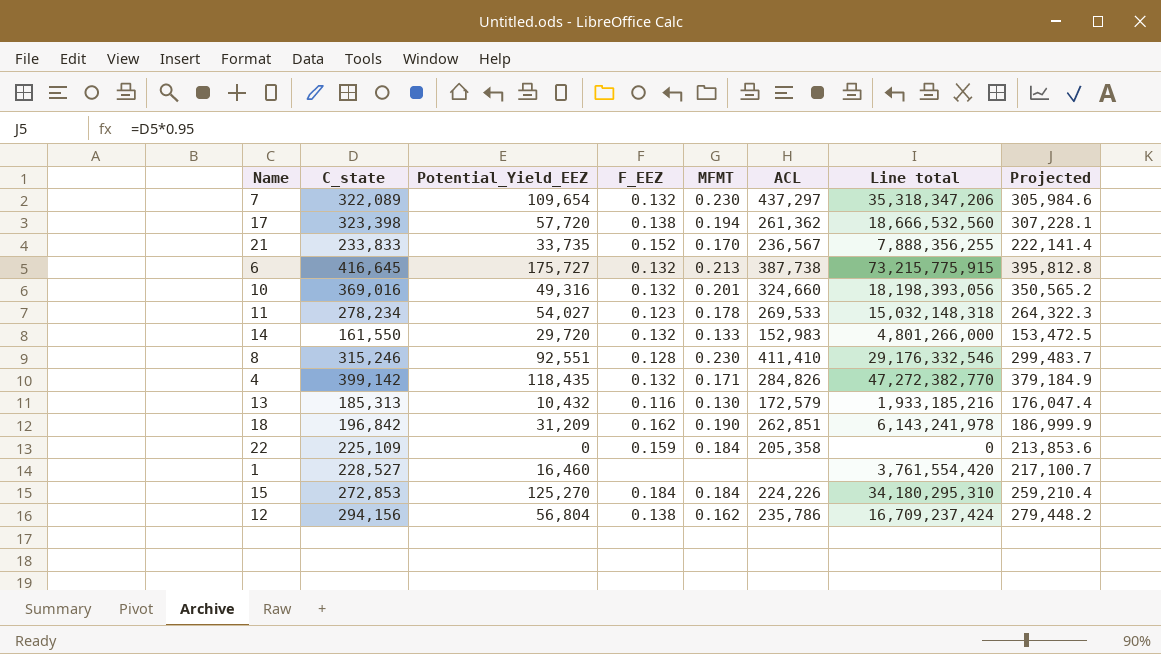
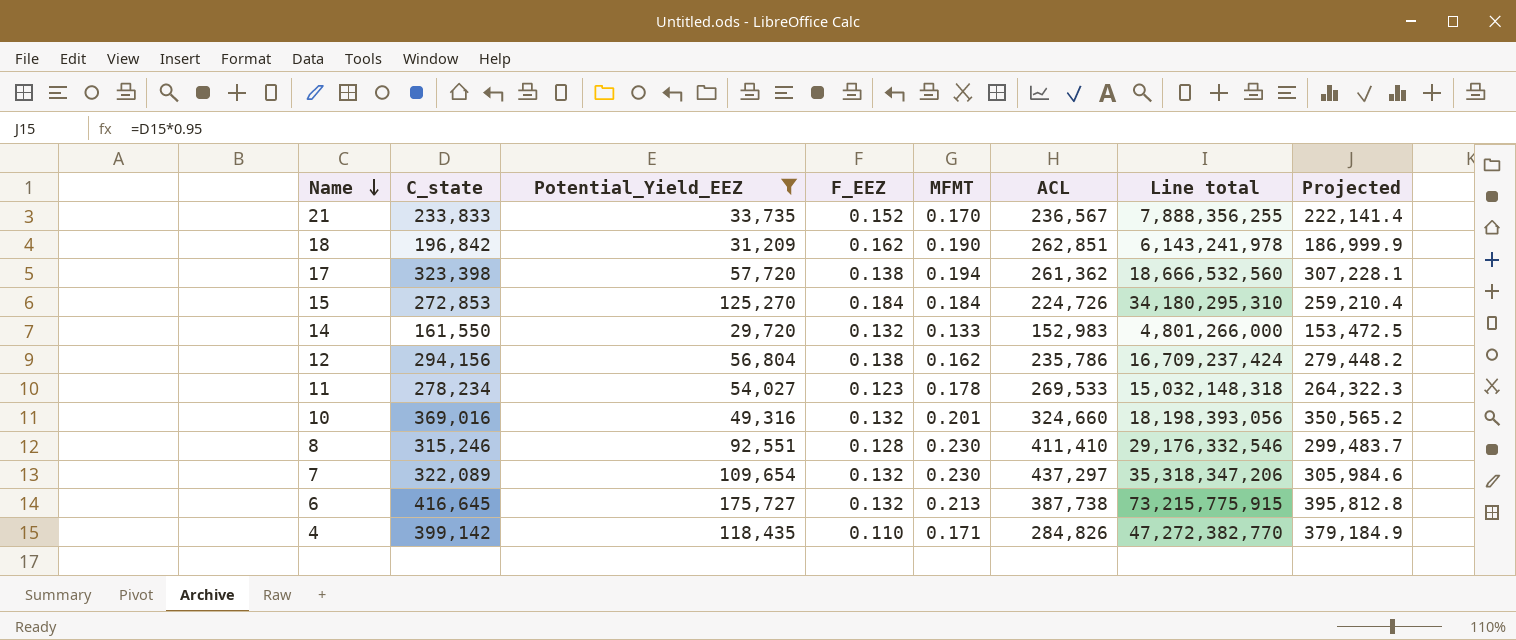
filter: none -> Potential_Yield_EEZ >= 29,720
row order: none -> Name descending
15 | ACL: 224,226 -> 224,726
4 | F_EEZ: 0.132 -> 0.110

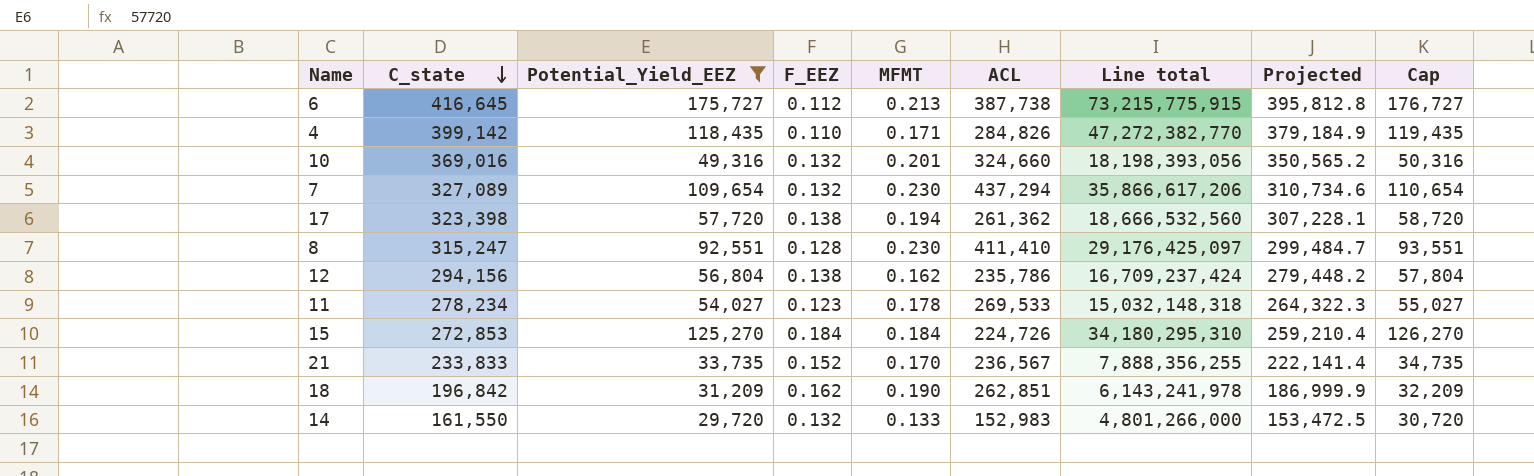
row order: Name descending -> C_state descending
column Cap | formula: none -> [Potential_Yield_EEZ] + 1000
6 | F_EEZ: 0.132 -> 0.112
7 | C_state: 322,089 -> 327,089
7 | ACL: 437,297 -> 437,294
7 | Line total: 35,318,347,206 -> 35,866,617,206
7 | Projected: 305,984.6 -> 310,734.6
8 | C_state: 315,246 -> 315,247
8 | Line total: 29,176,332,546 -> 29,176,425,097
8 | Projected: 299,483.7 -> 299,484.7

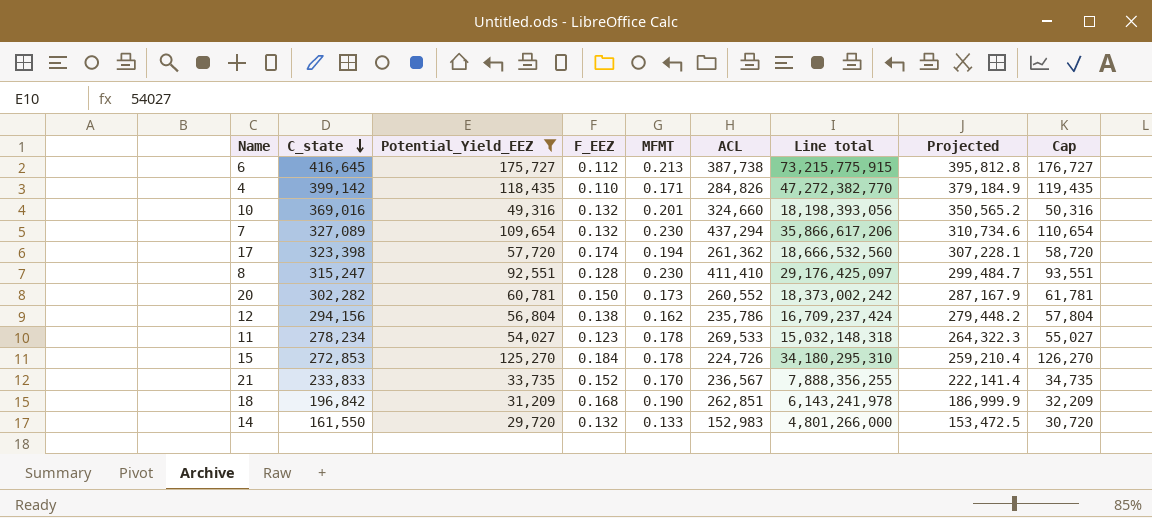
17 | F_EEZ: 0.138 -> 0.174
row 20: none -> 302,282 | 60,781 | 0.150 | 0.173 | 260,552 | 18,373,002,242 | 287,167.9 | 61,781
15 | MFMT: 0.184 -> 0.178
18 | F_EEZ: 0.162 -> 0.168

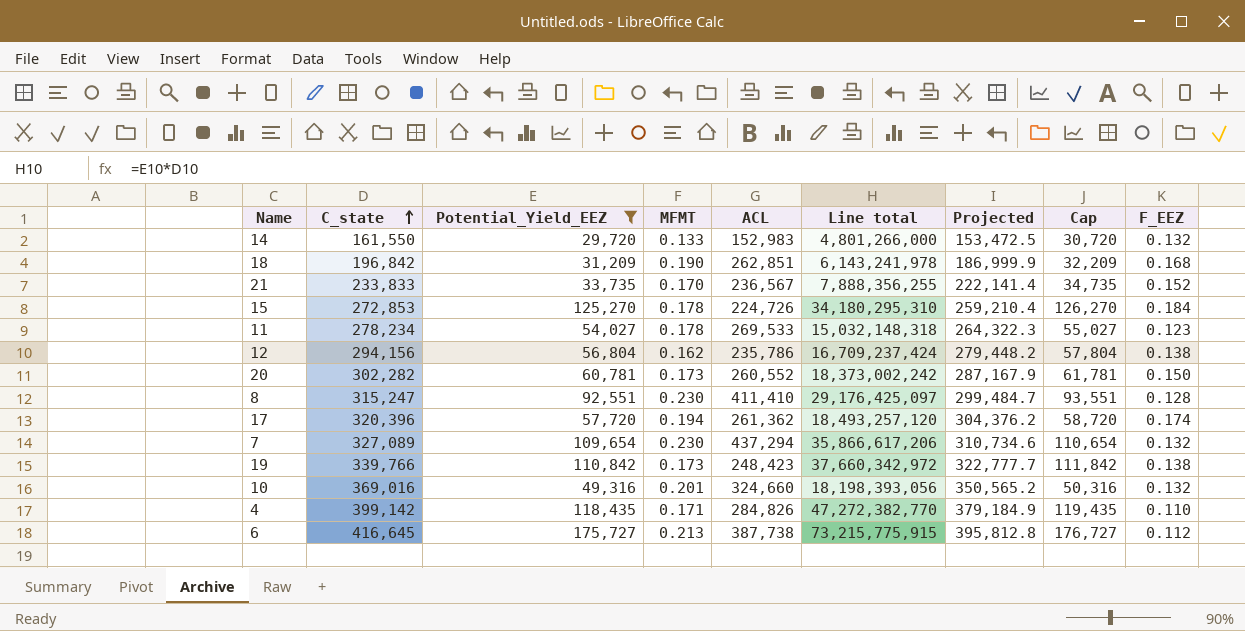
row order: C_state descending -> C_state ascending
column F_EEZ | position: 4 -> 9
17 | C_state: 323,398 -> 320,396
17 | Line total: 18,666,532,560 -> 18,493,257,120
17 | Projected: 307,228.1 -> 304,376.2
row 19: none -> 339,766 | 110,842 | 0.173 | 248,423 | 37,660,342,972 | 322,777.7 | 111,842 | 0.138

